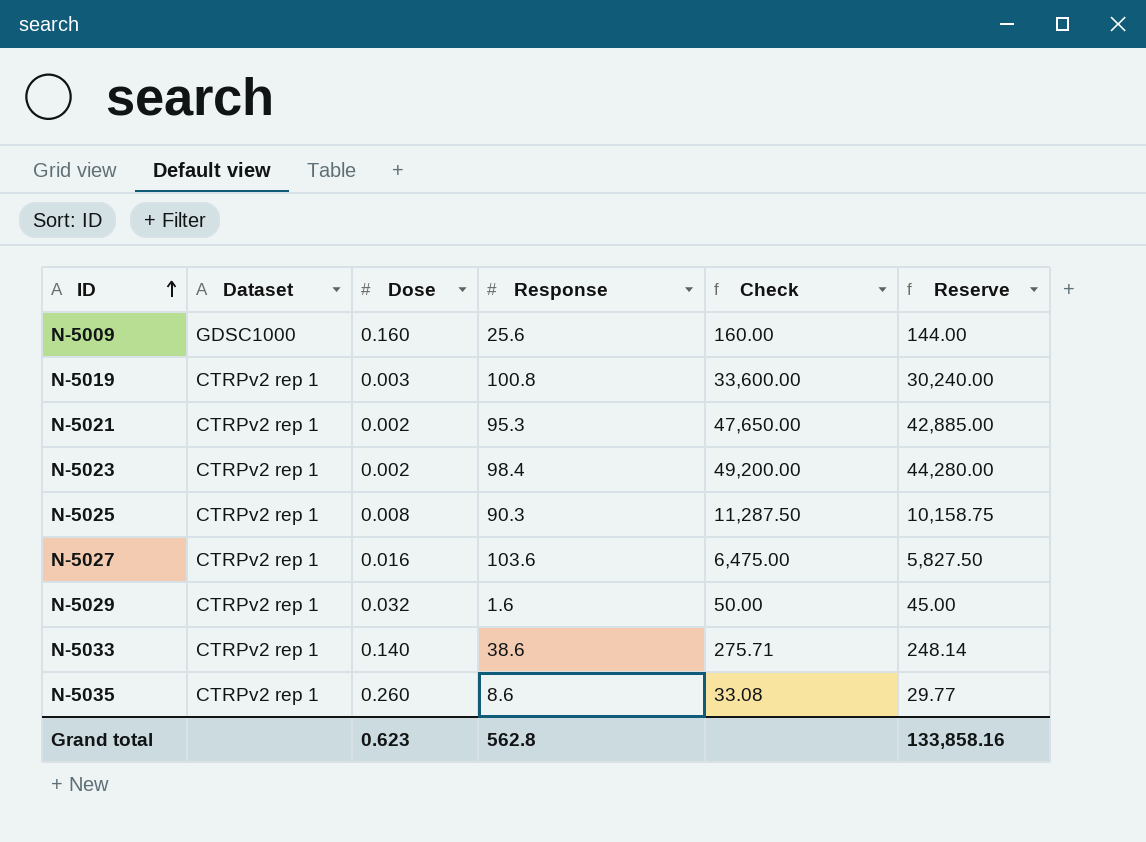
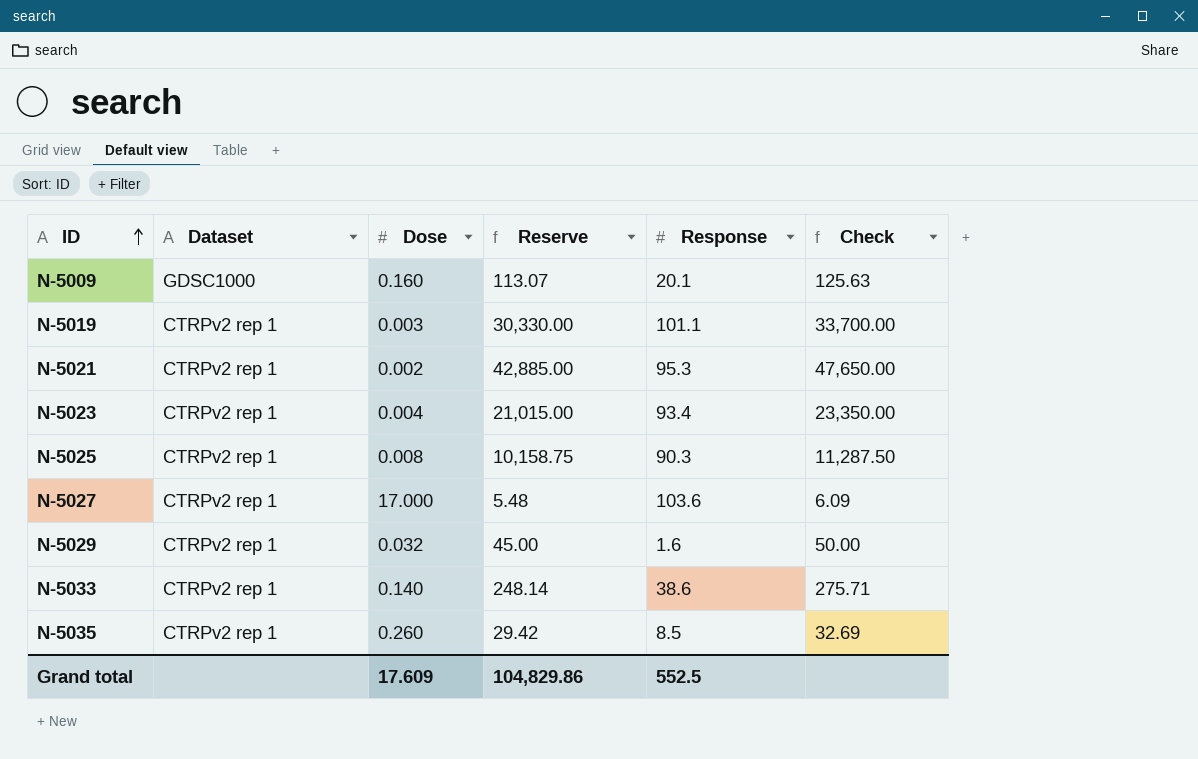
column Reserve | position: 6 -> 4
N-5009 | Reserve: 144.00 -> 113.07
N-5009 | Response: 25.6 -> 20.1
N-5009 | Check: 160.00 -> 125.63
N-5019 | Reserve: 30,240.00 -> 30,330.00
N-5019 | Response: 100.8 -> 101.1
N-5019 | Check: 33,600.00 -> 33,700.00
N-5023 | Dose: 0.002 -> 0.004
N-5023 | Reserve: 44,280.00 -> 21,015.00
N-5023 | Response: 98.4 -> 93.4
N-5023 | Check: 49,200.00 -> 23,350.00
N-5027 | Dose: 0.016 -> 17.000
N-5027 | Reserve: 5,827.50 -> 5.48
N-5027 | Check: 6,475.00 -> 6.09
N-5035 | Reserve: 29.77 -> 29.42
N-5035 | Response: 8.6 -> 8.5
N-5035 | Check: 33.08 -> 32.69
Grand total | Dose: 0.623 -> 17.609
Grand total | Reserve: 133,858.16 -> 104,829.86
Grand total | Response: 562.8 -> 552.5

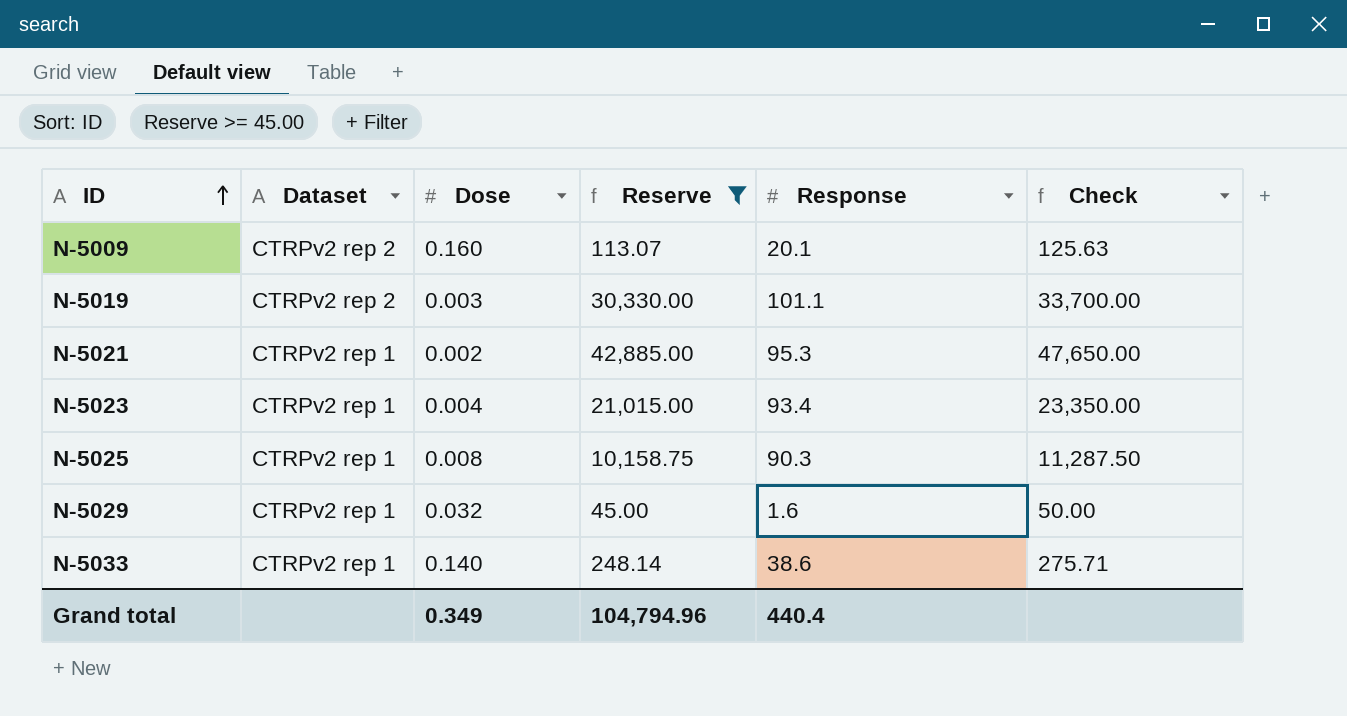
filter: none -> Reserve >= 45.00
N-5009 | Dataset: GDSC1000 -> CTRPv2 rep 2
N-5019 | Dataset: CTRPv2 rep 1 -> CTRPv2 rep 2
Grand total | Dose: 17.609 -> 0.349
Grand total | Reserve: 104,829.86 -> 104,794.96
Grand total | Response: 552.5 -> 440.4

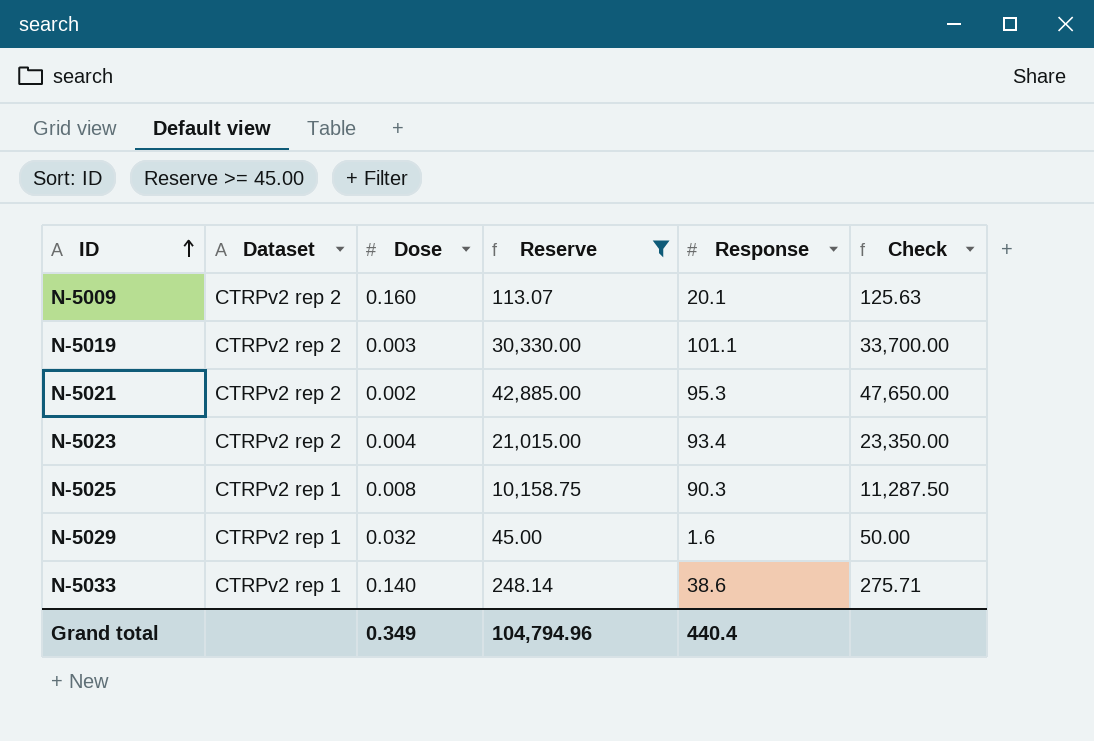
N-5021 | Dataset: CTRPv2 rep 1 -> CTRPv2 rep 2
N-5023 | Dataset: CTRPv2 rep 1 -> CTRPv2 rep 2

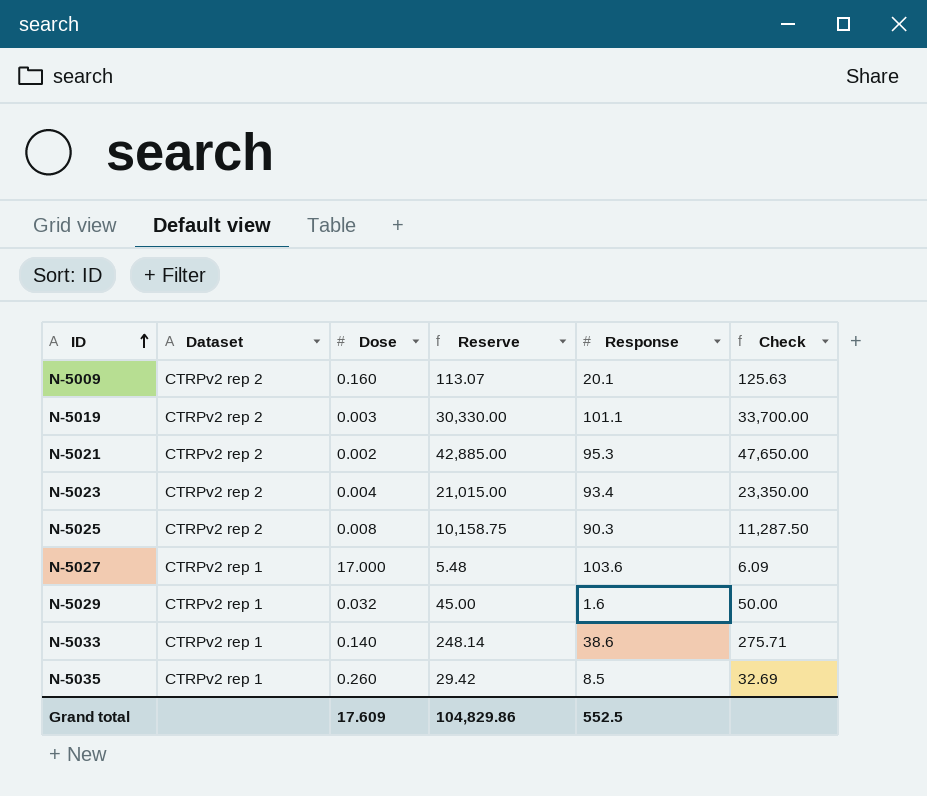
filter: Reserve >= 45.00 -> none
N-5025 | Dataset: CTRPv2 rep 1 -> CTRPv2 rep 2
Grand total | Dose: 0.349 -> 17.609
Grand total | Reserve: 104,794.96 -> 104,829.86
Grand total | Response: 440.4 -> 552.5

